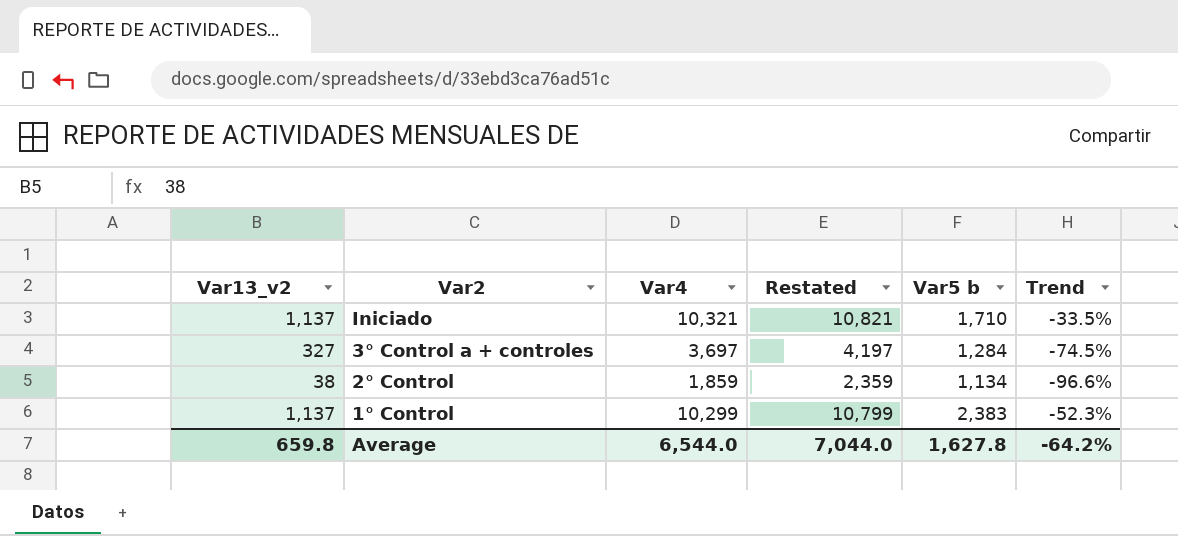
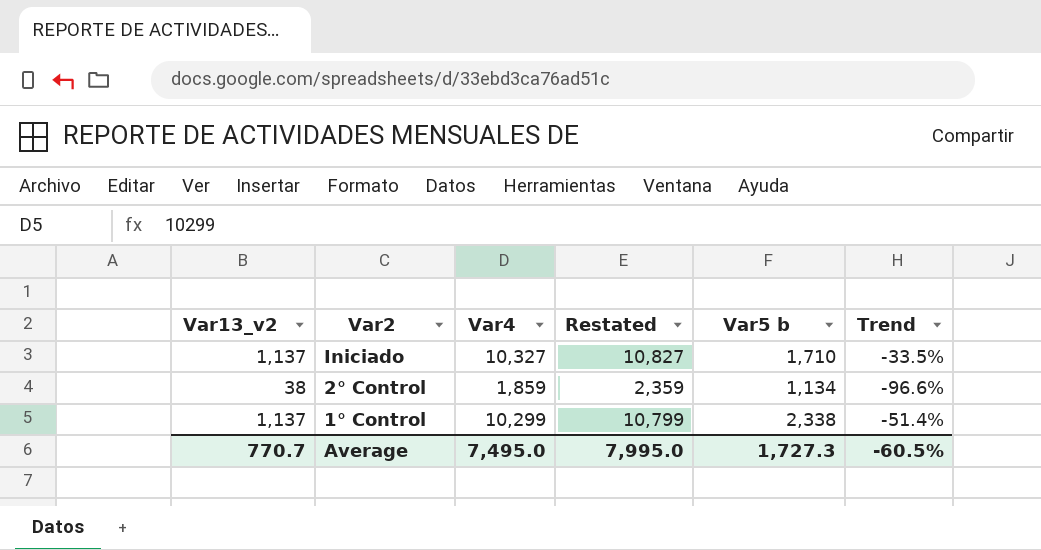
row 3° Control a + controles: 327 | 3,697 | 4,197 | 1,284 | -74.5% -> none
Iniciado | Var4: 10,321 -> 10,327
Iniciado | Restated: 10,821 -> 10,827
1° Control | Var5 b: 2,383 -> 2,338
1° Control | Trend: -52.3% -> -51.4%
Average | Var13_v2: 659.8 -> 770.7
Average | Var4: 6,544.0 -> 7,495.0
Average | Restated: 7,044.0 -> 7,995.0
Average | Var5 b: 1,627.8 -> 1,727.3
Average | Trend: -64.2% -> -60.5%

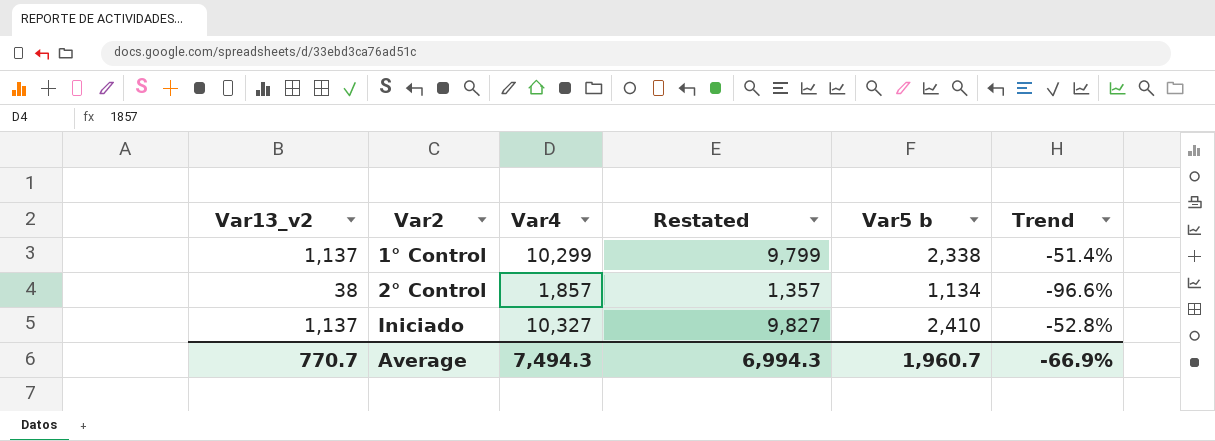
row order: Var2 descending -> Var2 ascending
column Restated | formula: [Var4] + 500 -> [Var4] - 500
2° Control | Var4: 1,859 -> 1,857
Iniciado | Var5 b: 1,710 -> 2,410
Iniciado | Trend: -33.5% -> -52.8%
Average | Var4: 7,495.0 -> 7,494.3
Average | Restated: 7,995.0 -> 6,994.3
Average | Var5 b: 1,727.3 -> 1,960.7
Average | Trend: -60.5% -> -66.9%

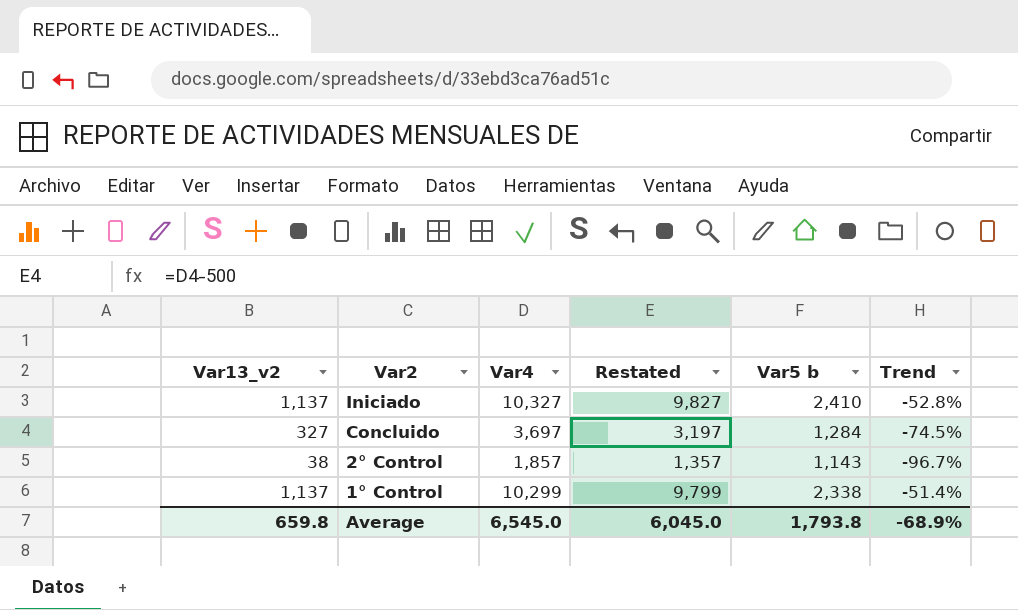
row order: Var2 ascending -> Var2 descending
row Concluido: none -> 327 | 3,697 | 3,197 | 1,284 | -74.5%
2° Control | Var5 b: 1,134 -> 1,143
2° Control | Trend: -96.6% -> -96.7%
Average | Var13_v2: 770.7 -> 659.8
Average | Var4: 7,494.3 -> 6,545.0
Average | Restated: 6,994.3 -> 6,045.0
Average | Var5 b: 1,960.7 -> 1,793.8
Average | Trend: -66.9% -> -68.9%

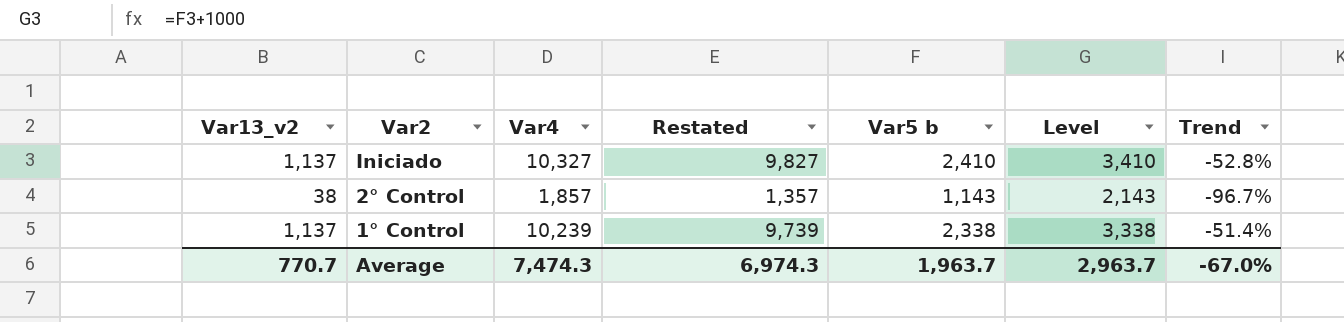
column Level | formula: none -> [Var5 b] + 1000
row Concluido: 327 | 3,697 | 3,197 | 1,284 | -74.5% -> none
1° Control | Var4: 10,299 -> 10,239
1° Control | Restated: 9,799 -> 9,739
Average | Var13_v2: 659.8 -> 770.7
Average | Var4: 6,545.0 -> 7,474.3
Average | Restated: 6,045.0 -> 6,974.3
Average | Var5 b: 1,793.8 -> 1,963.7
Average | Trend: -68.9% -> -67.0%

